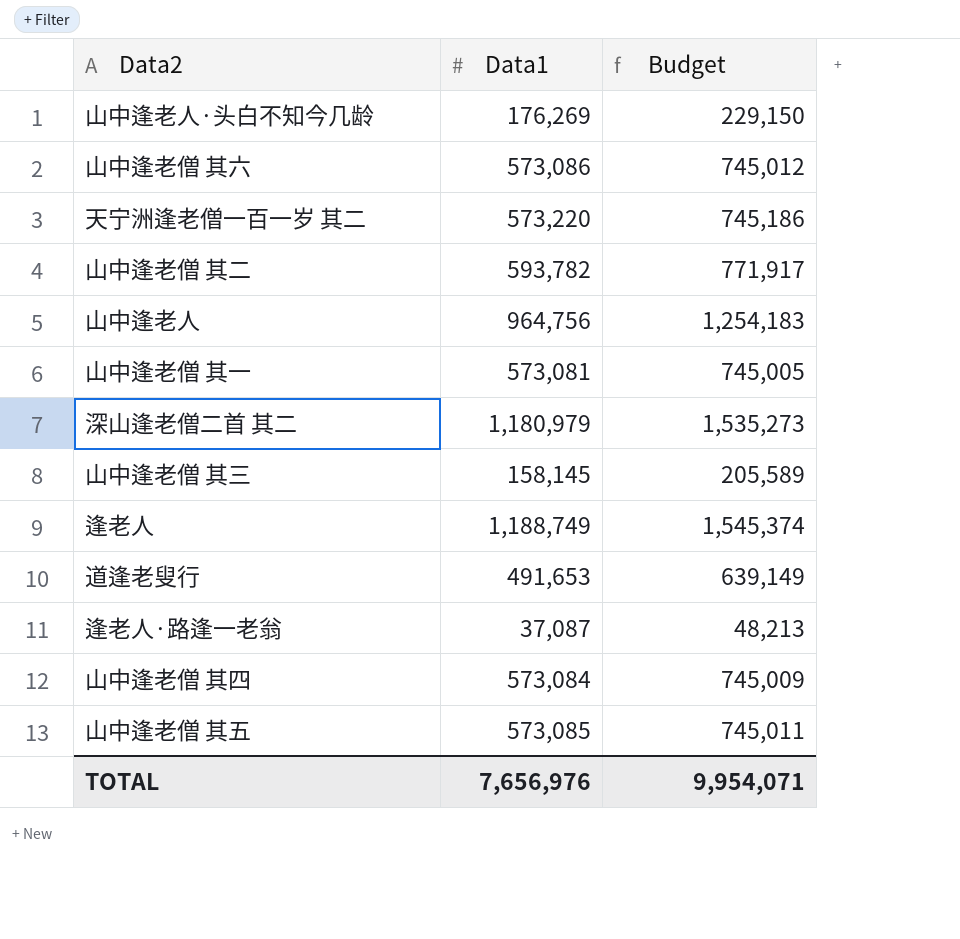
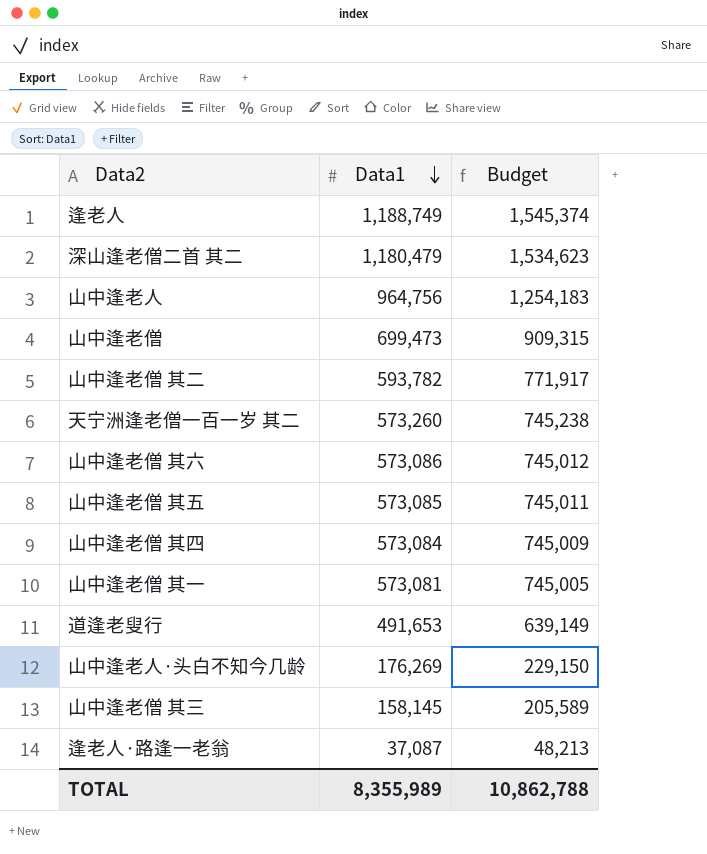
row order: none -> Data1 descending
深山逢老僧二首 其二 | Data1: 1,180,979 -> 1,180,479
深山逢老僧二首 其二 | Budget: 1,535,273 -> 1,534,623
row 山中逢老僧: none -> 699,473 | 909,315
天宁洲逢老僧一百一岁 其二 | Data1: 573,220 -> 573,260
天宁洲逢老僧一百一岁 其二 | Budget: 745,186 -> 745,238
TOTAL | Data1: 7,656,976 -> 8,355,989
TOTAL | Budget: 9,954,071 -> 10,862,788

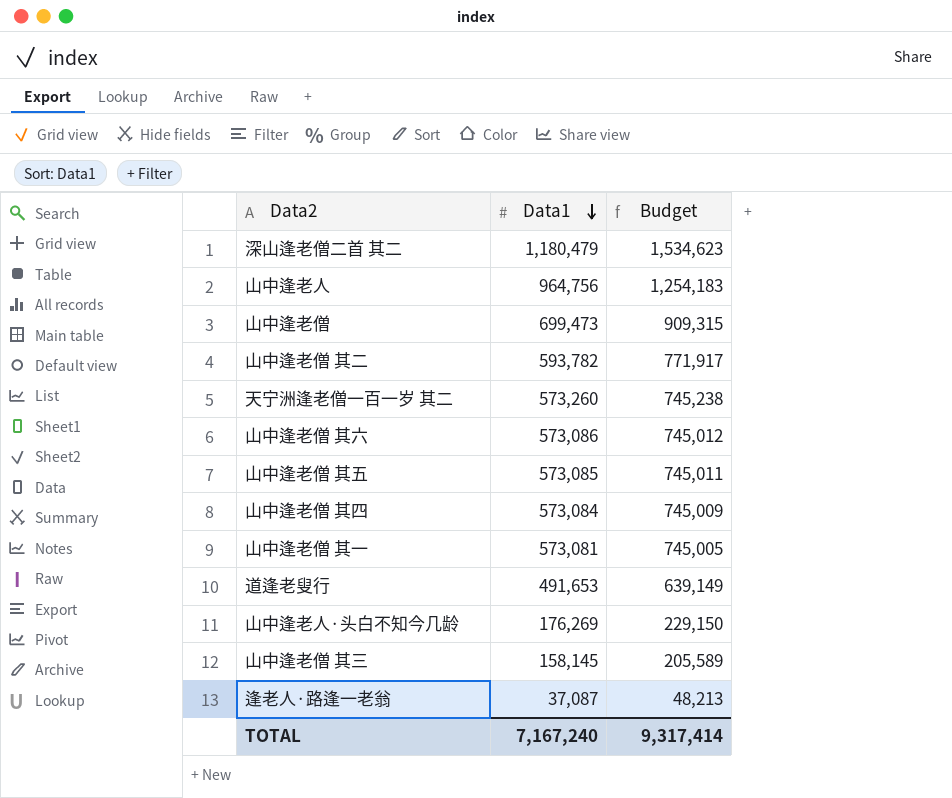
row 逢老人: 1,188,749 | 1,545,374 -> none
TOTAL | Data1: 8,355,989 -> 7,167,240
TOTAL | Budget: 10,862,788 -> 9,317,414

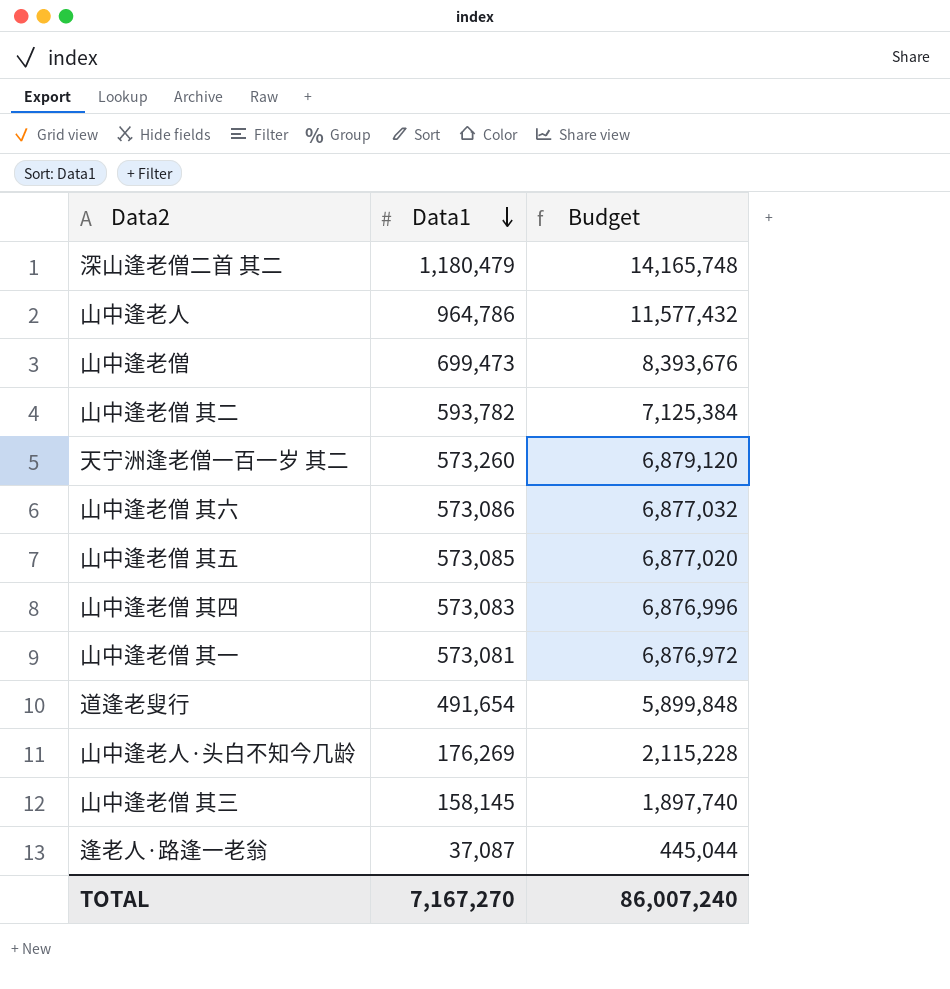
column Budget | formula: [Data1] * 1.3 -> [Data1] * 12
山中逢老人 | Data1: 964,756 -> 964,786
山中逢老僧 其四 | Data1: 573,084 -> 573,083
道逢老叟行 | Data1: 491,653 -> 491,654
TOTAL | Data1: 7,167,240 -> 7,167,270
TOTAL | Budget: 9,317,414 -> 86,007,240

